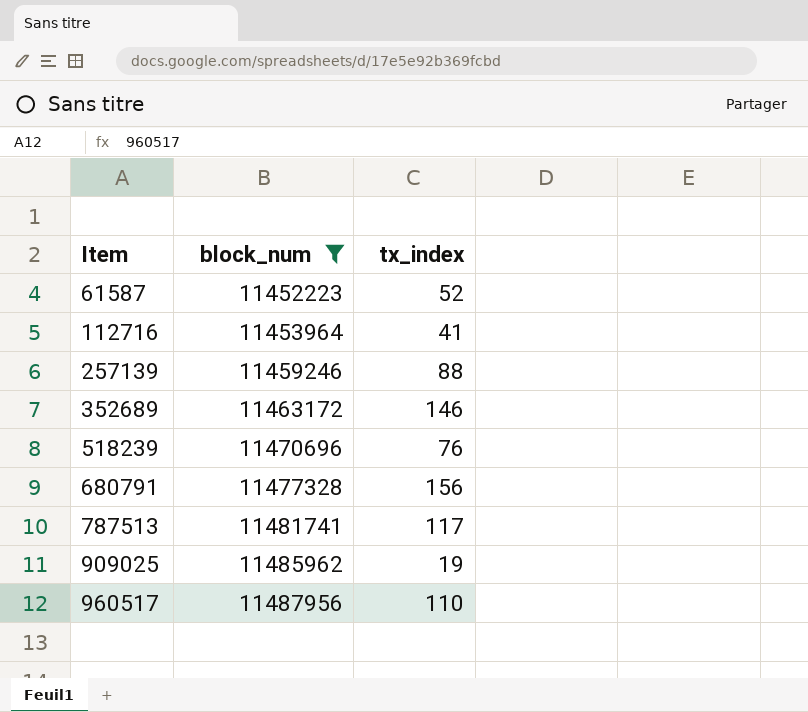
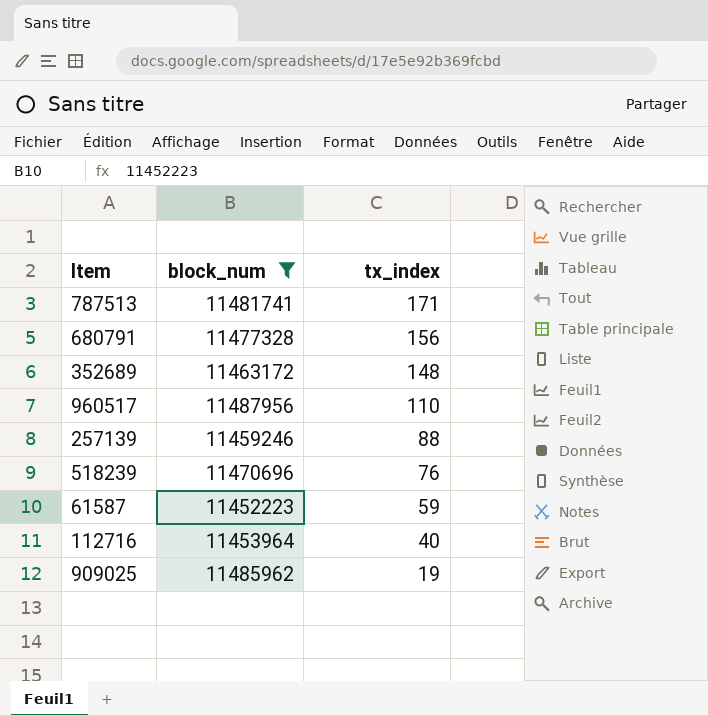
row order: Item ascending -> tx_index descending
787513 | tx_index: 117 -> 171
352689 | tx_index: 146 -> 148
61587 | tx_index: 52 -> 59
112716 | tx_index: 41 -> 40

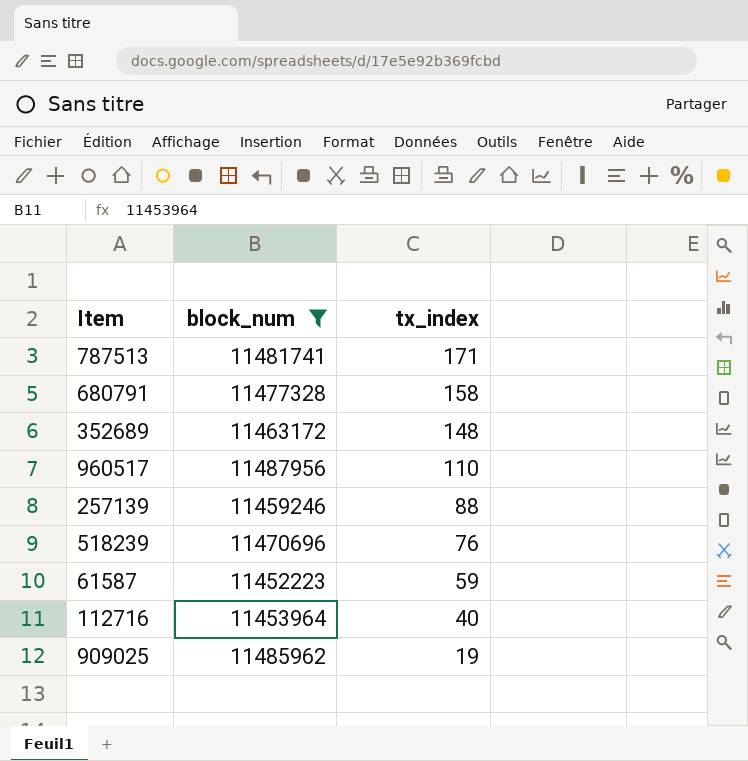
680791 | tx_index: 156 -> 158

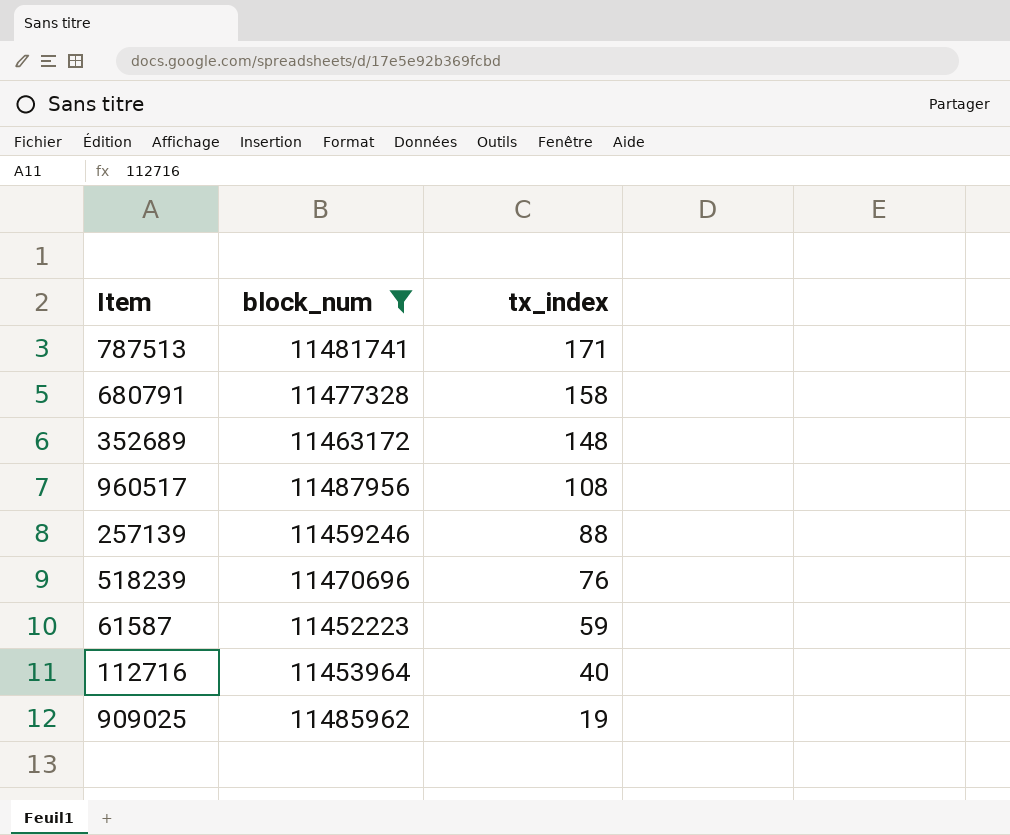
960517 | tx_index: 110 -> 108

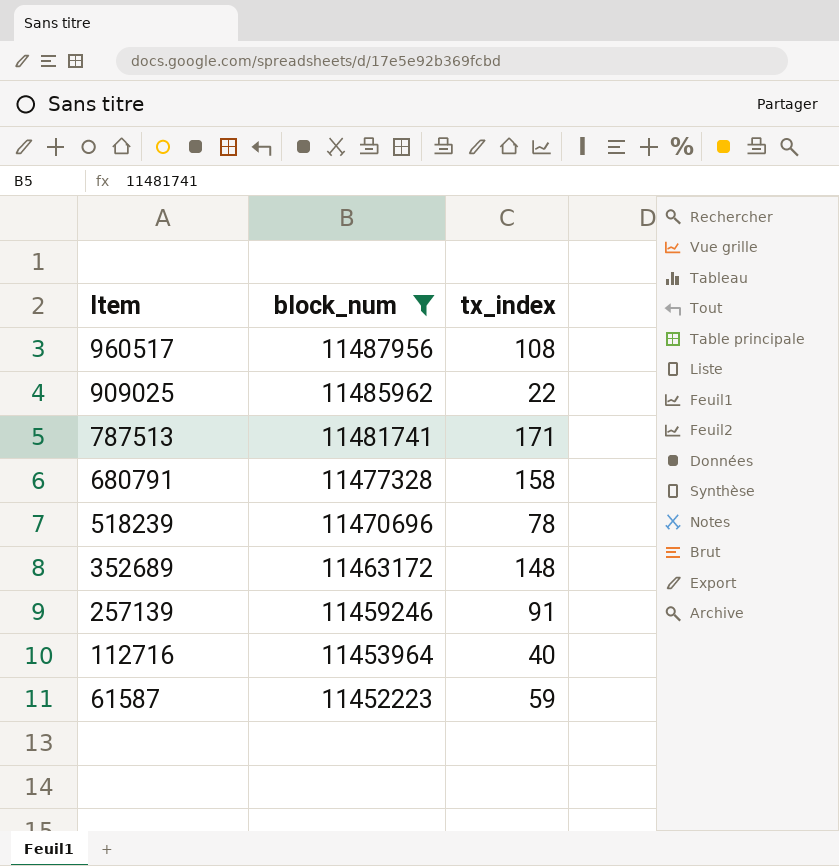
row order: tx_index descending -> Item descending
909025 | tx_index: 19 -> 22
518239 | tx_index: 76 -> 78
257139 | tx_index: 88 -> 91

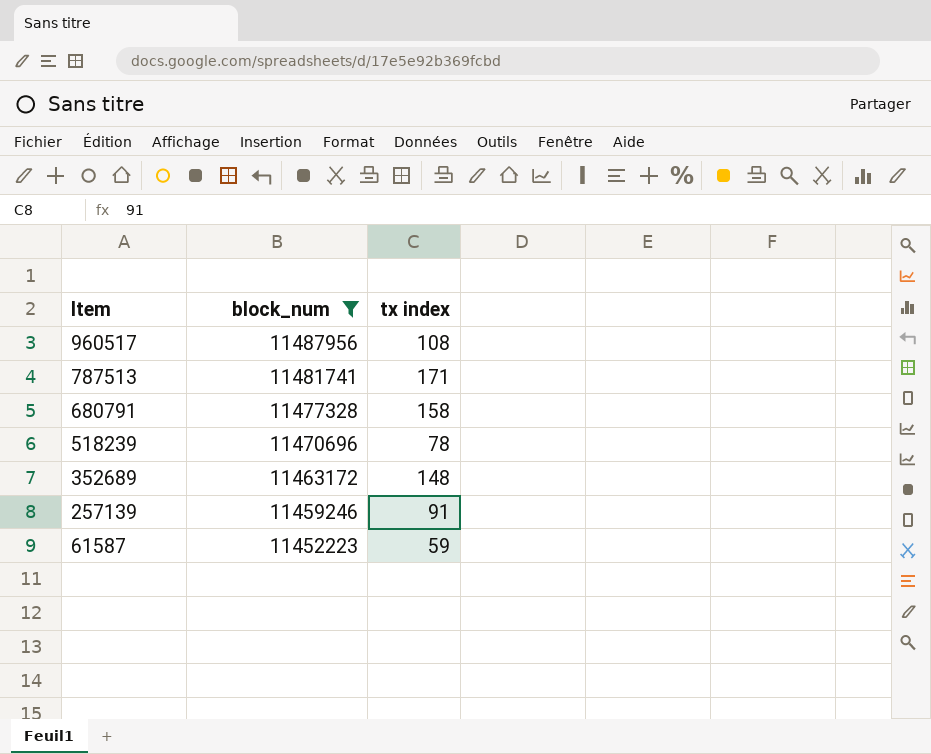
column name: tx_index -> tx index
row 909025: 11485962 | 22 -> none
row 112716: 11453964 | 40 -> none

